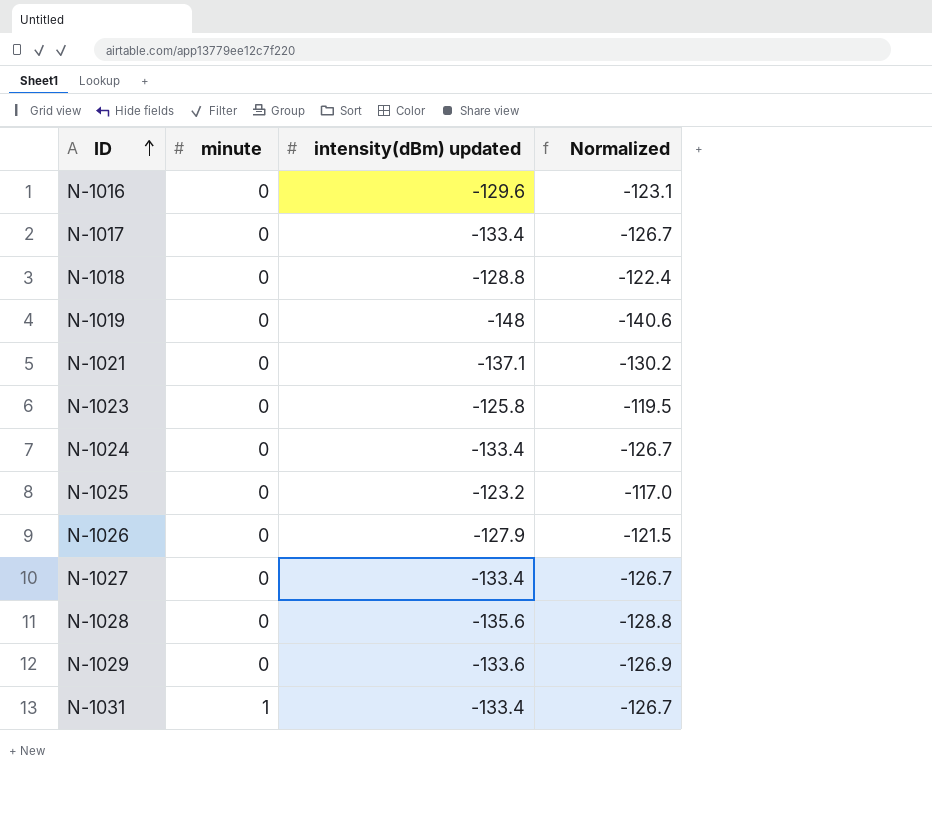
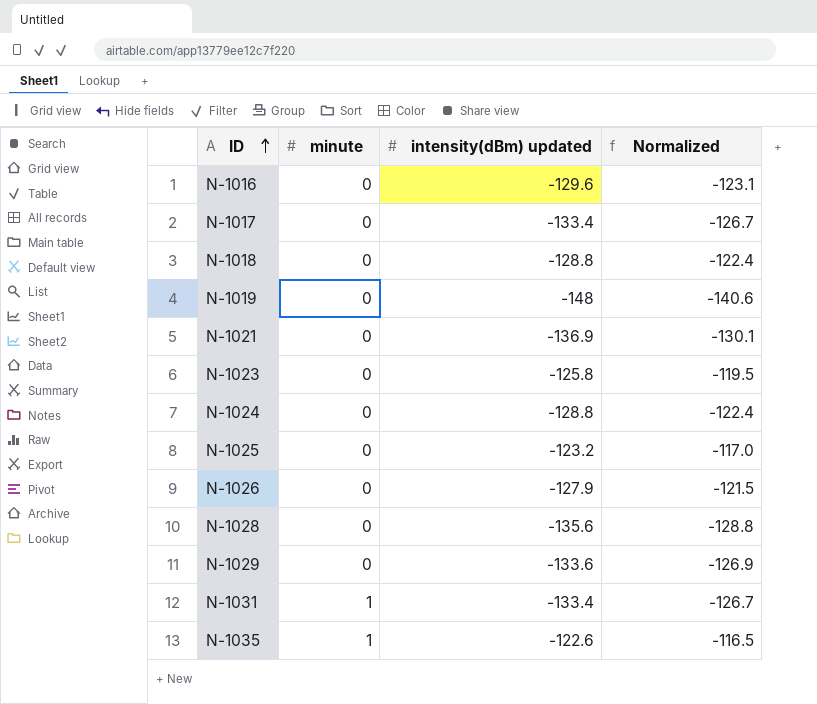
row N-1027: 0 | -133.4 | -126.7 -> none
N-1021 | intensity(dBm) updated: -137.1 -> -136.9
N-1021 | Normalized: -130.2 -> -130.1
N-1024 | intensity(dBm) updated: -133.4 -> -128.8
N-1024 | Normalized: -126.7 -> -122.4
row N-1035: none -> 1 | -122.6 | -116.5

